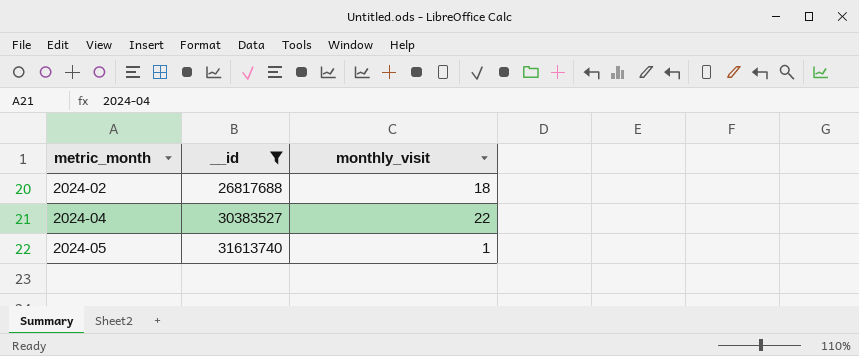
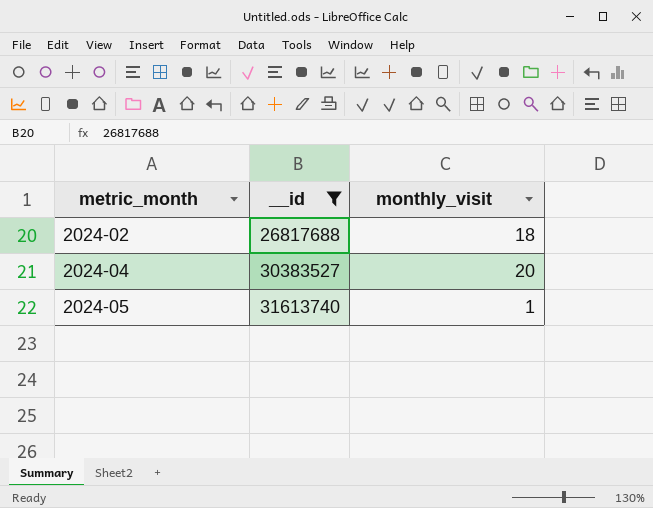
2024-04 | monthly_visit: 22 -> 20

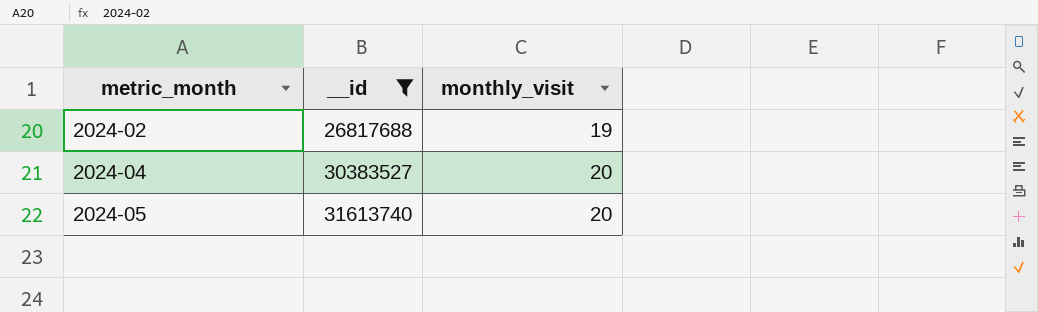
2024-02 | monthly_visit: 18 -> 19
2024-05 | monthly_visit: 1 -> 20

